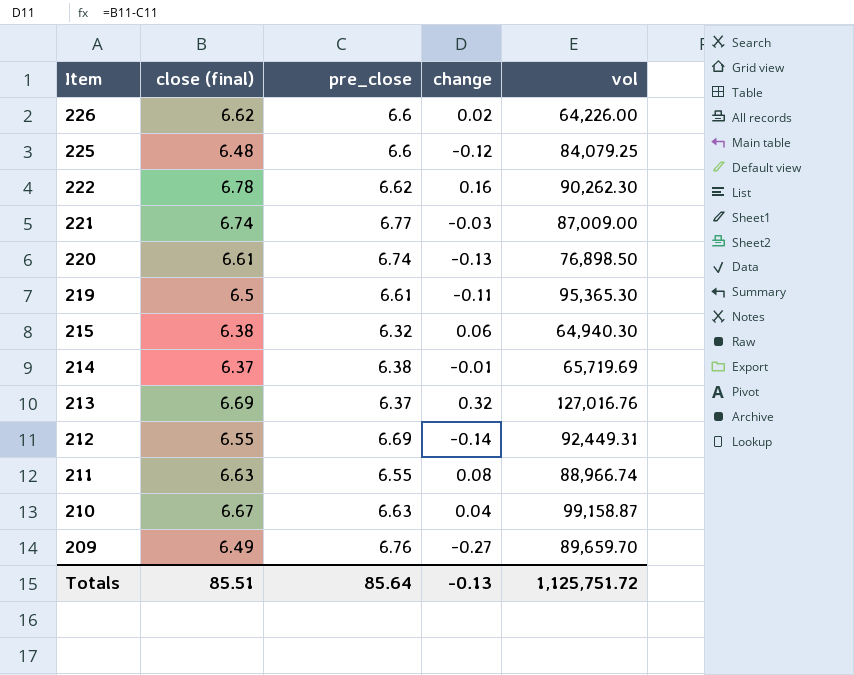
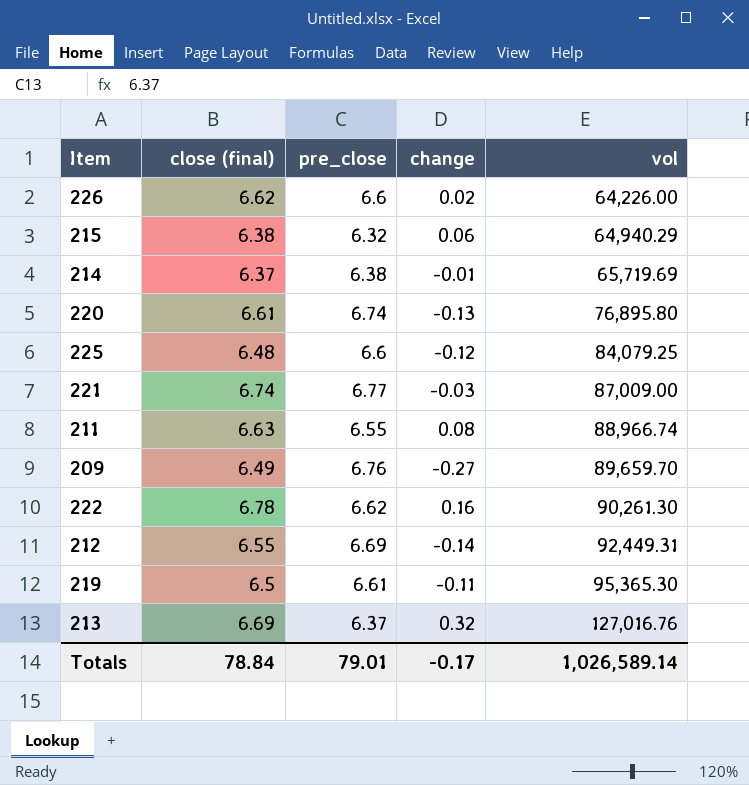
row order: Item descending -> vol ascending
row 210: 6.67 | 6.63 | 0.04 | 99,158.87 -> none
215 | vol: 64,940.30 -> 64,940.29
220 | vol: 76,898.50 -> 76,895.80
222 | vol: 90,262.30 -> 90,261.30
Totals | close (final): 85.51 -> 78.84
Totals | pre_close: 85.64 -> 79.01
Totals | change: -0.13 -> -0.17
Totals | vol: 1,125,751.72 -> 1,026,589.14

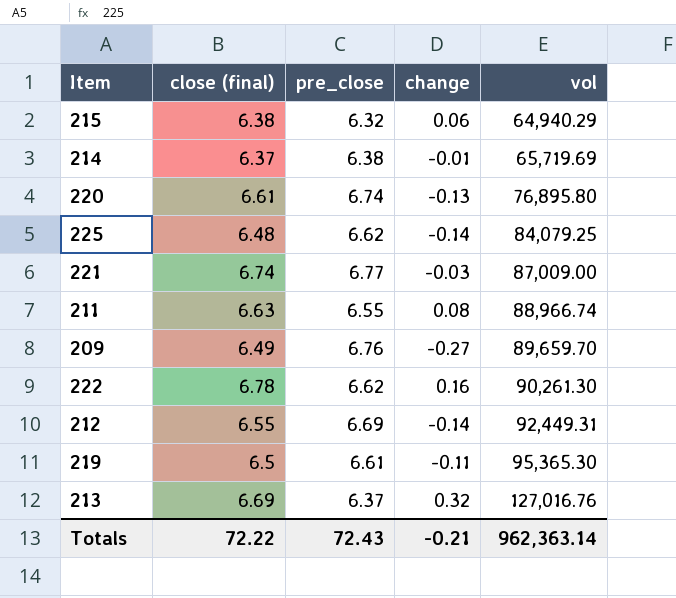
row 226: 6.62 | 6.6 | 0.02 | 64,226.00 -> none
225 | pre_close: 6.6 -> 6.62
225 | change: -0.12 -> -0.14
Totals | close (final): 78.84 -> 72.22
Totals | pre_close: 79.01 -> 72.43
Totals | change: -0.17 -> -0.21
Totals | vol: 1,026,589.14 -> 962,363.14

